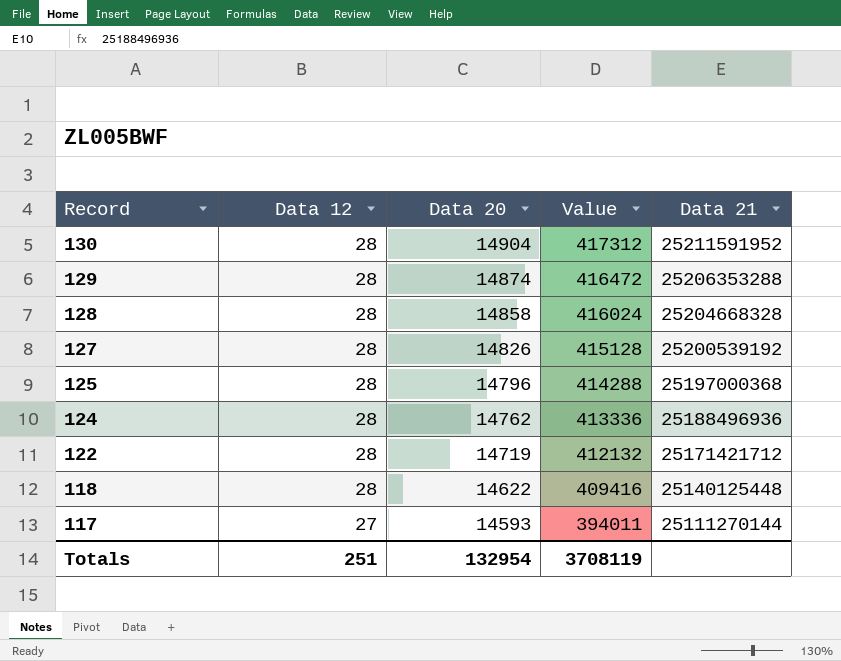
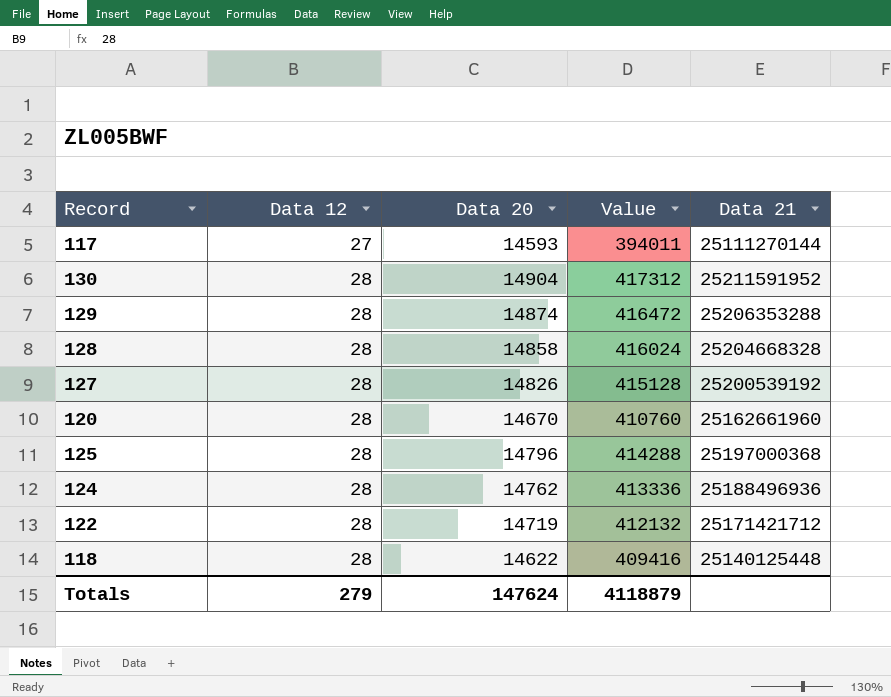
row order: Record descending -> Data 12 ascending
row 120: none -> 28 | 14670 | 410760 | 25162661960
Totals | Data 12: 251 -> 279
Totals | Data 20: 132954 -> 147624
Totals | Value: 3708119 -> 4118879

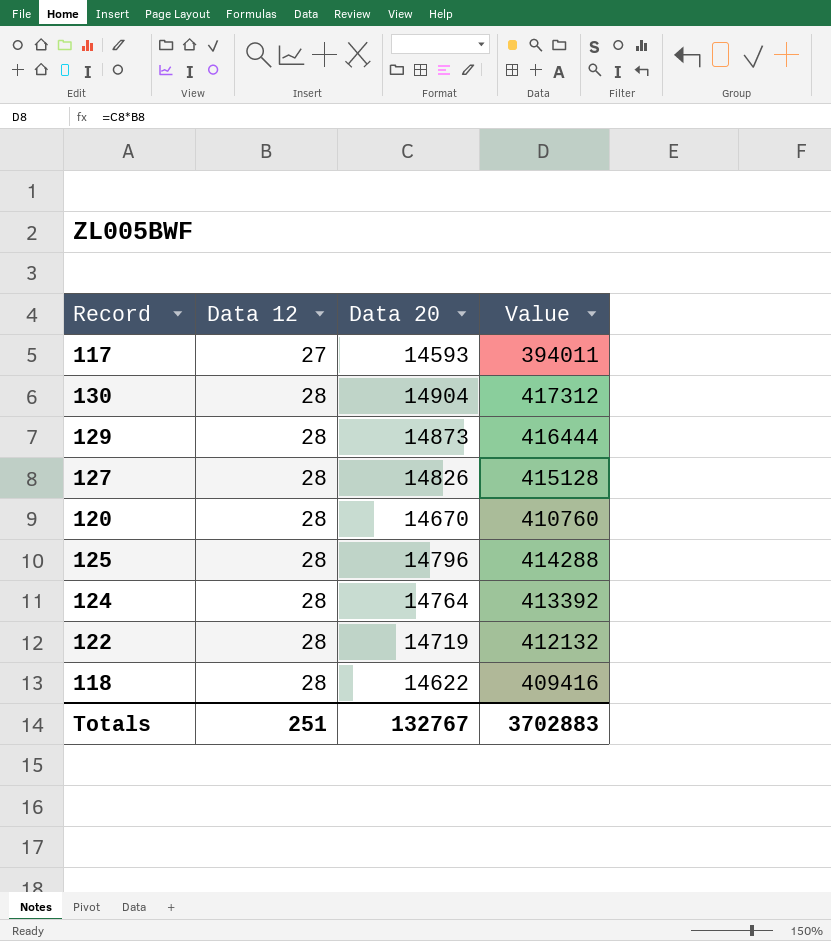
column Data 21 | position: 5 -> none
row 128: 28 | 14858 | 416024 | 25204668328 -> none
129 | Data 20: 14874 -> 14873
129 | Value: 416472 -> 416444
124 | Data 20: 14762 -> 14764
124 | Value: 413336 -> 413392
Totals | Data 12: 279 -> 251
Totals | Data 20: 147624 -> 132767
Totals | Value: 4118879 -> 3702883

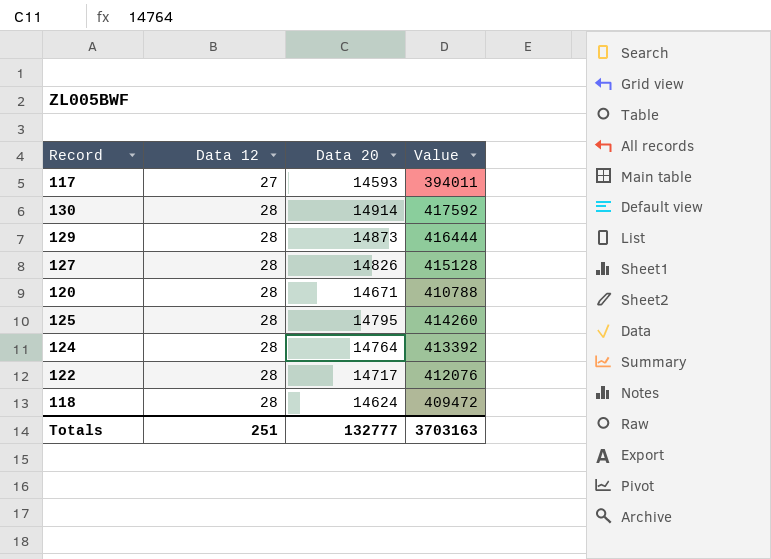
130 | Data 20: 14904 -> 14914
130 | Value: 417312 -> 417592
120 | Data 20: 14670 -> 14671
120 | Value: 410760 -> 410788
125 | Data 20: 14796 -> 14795
125 | Value: 414288 -> 414260
122 | Data 20: 14719 -> 14717
122 | Value: 412132 -> 412076
118 | Data 20: 14622 -> 14624
118 | Value: 409416 -> 409472
Totals | Data 20: 132767 -> 132777
Totals | Value: 3702883 -> 3703163

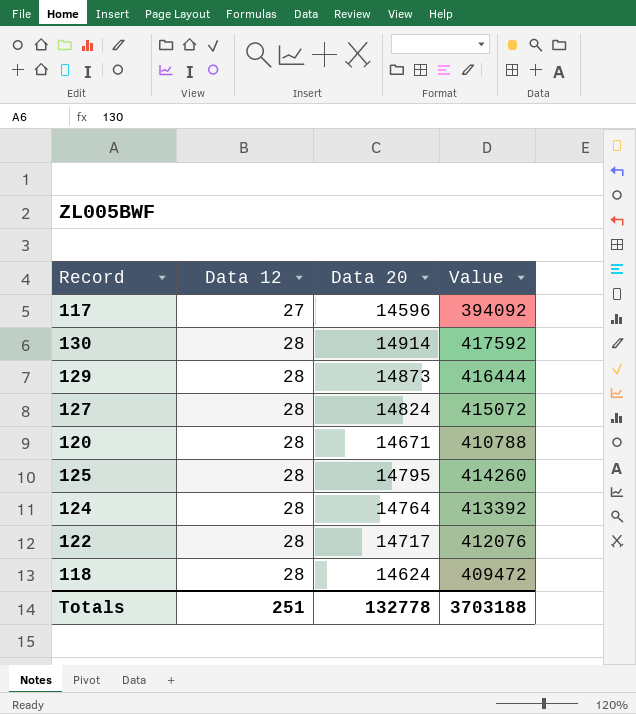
117 | Data 20: 14593 -> 14596
117 | Value: 394011 -> 394092
127 | Data 20: 14826 -> 14824
127 | Value: 415128 -> 415072
Totals | Data 20: 132777 -> 132778
Totals | Value: 3703163 -> 3703188

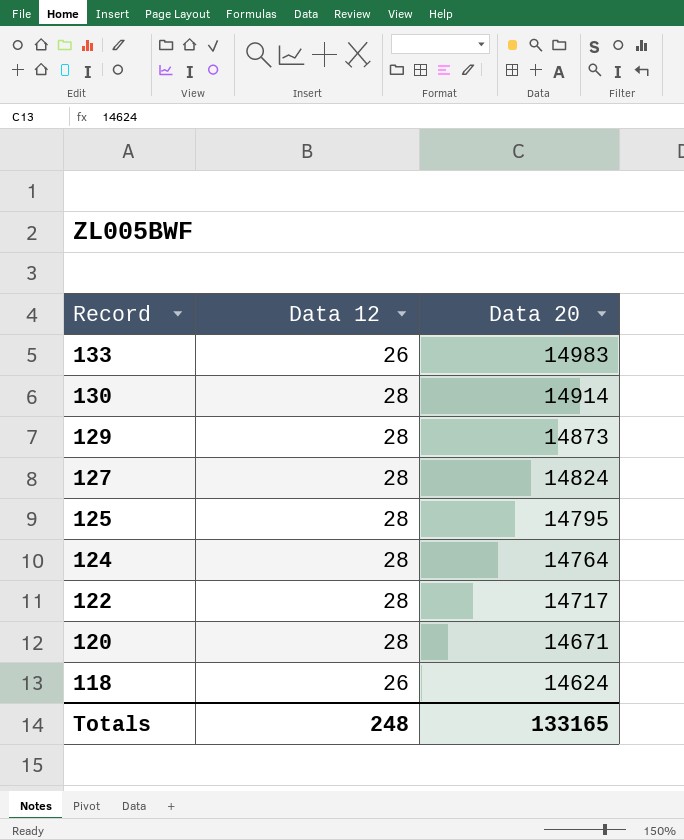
row order: Data 12 ascending -> Record descending
column Value | formula: [Data 12] * [Data 20] -> none
row 117: 27 | 14596 | 394092 -> none
row 133: none -> 26 | 14983
118 | Data 12: 28 -> 26
Totals | Data 12: 251 -> 248
Totals | Data 20: 132778 -> 133165

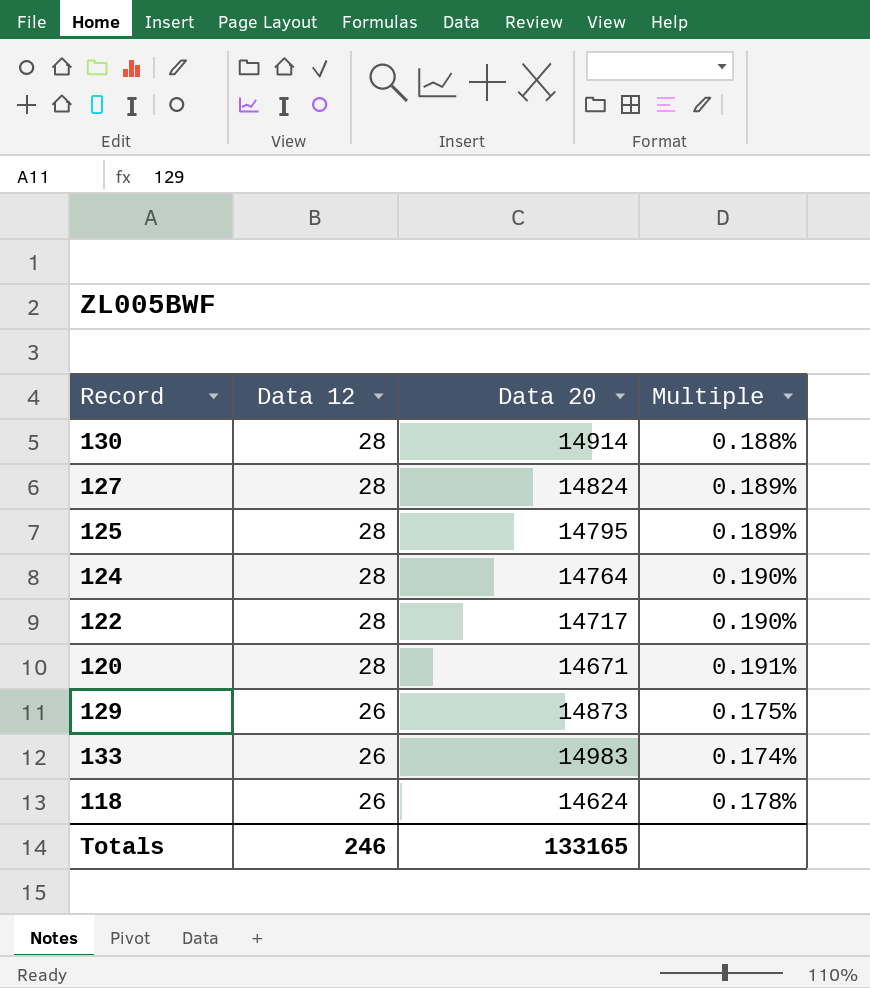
row order: Record descending -> Data 12 descending
column Multiple | formula: none -> [Data 12] / [Data 20]
129 | Data 12: 28 -> 26
Totals | Data 12: 248 -> 246

